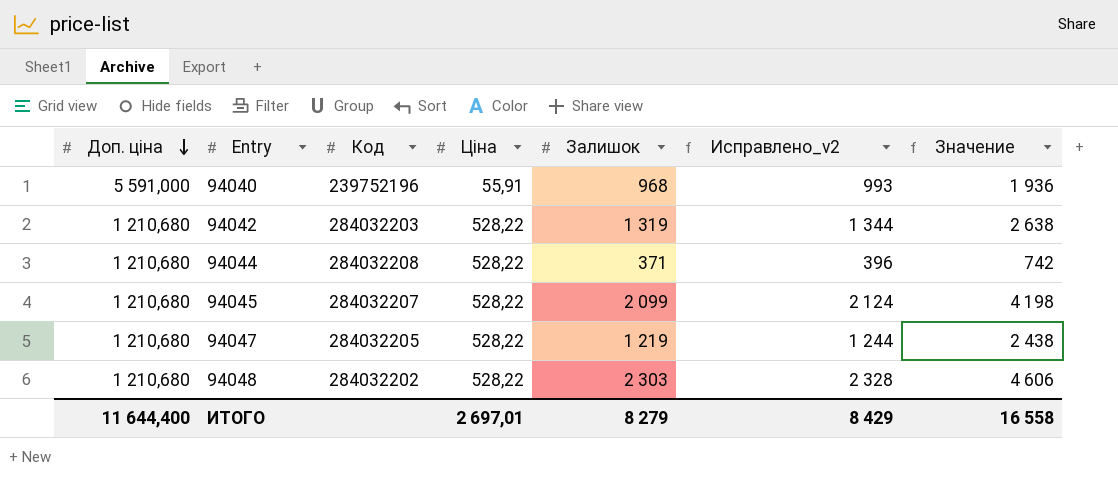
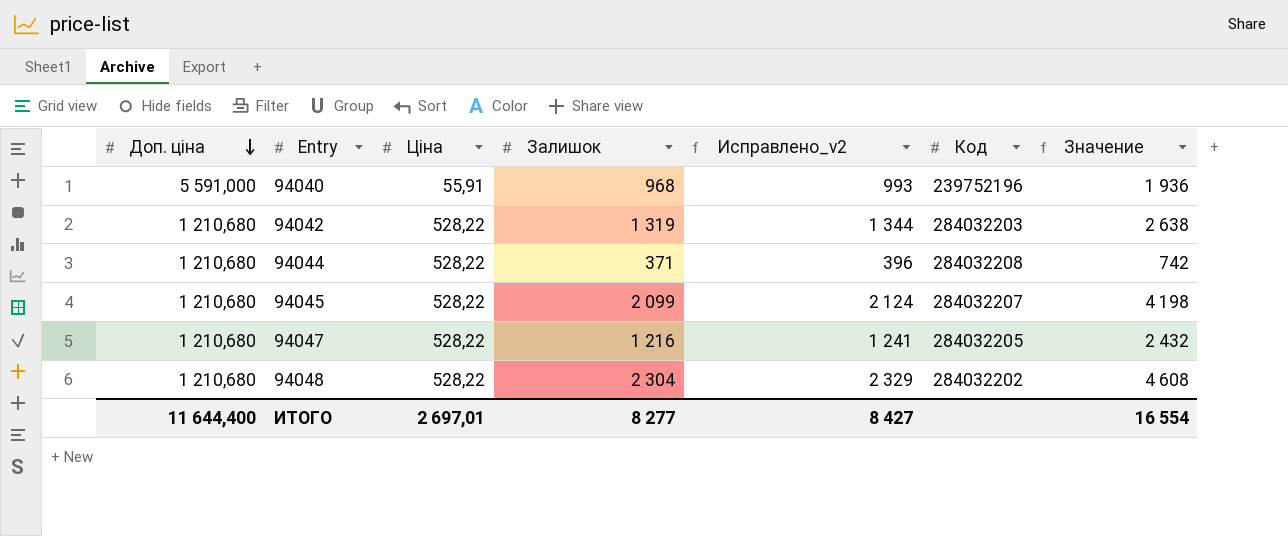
column Код | position: 3 -> 6
94047 | Залишок: 1 219 -> 1 216
94047 | Исправлено_v2: 1 244 -> 1 241
94047 | Значение: 2 438 -> 2 432
94048 | Залишок: 2 303 -> 2 304
94048 | Исправлено_v2: 2 328 -> 2 329
94048 | Значение: 4 606 -> 4 608
ИТОГО | Залишок: 8 279 -> 8 277
ИТОГО | Исправлено_v2: 8 429 -> 8 427
ИТОГО | Значение: 16 558 -> 16 554

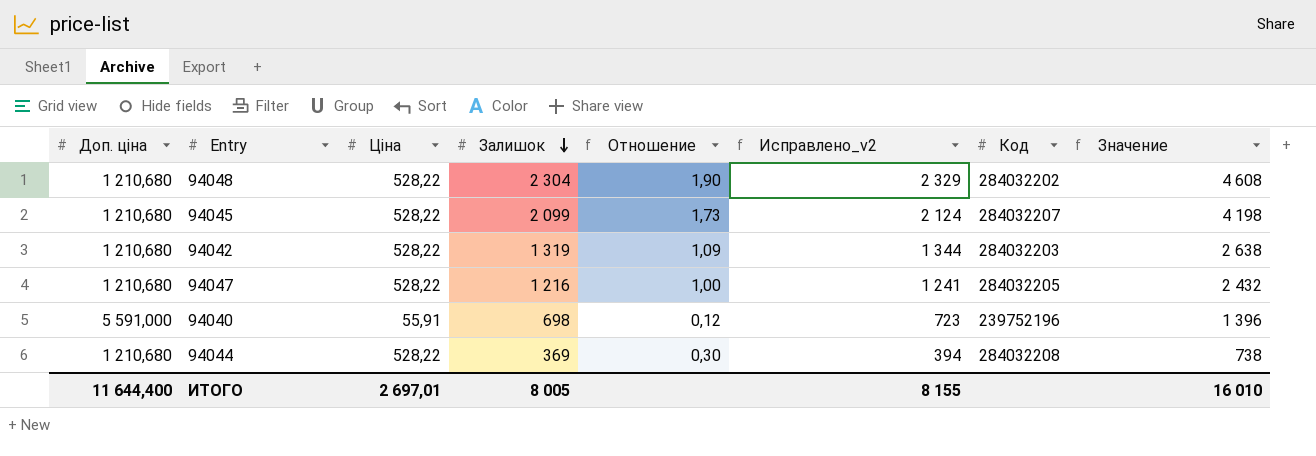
row order: Доп. ціна descending -> Залишок descending
column Отношение | formula: none -> [Залишок] / [Доп. ціна]
94040 | Залишок: 968 -> 698
94040 | Исправлено_v2: 993 -> 723
94040 | Значение: 1 936 -> 1 396
94044 | Залишок: 371 -> 369
94044 | Исправлено_v2: 396 -> 394
94044 | Значение: 742 -> 738
ИТОГО | Залишок: 8 277 -> 8 005
ИТОГО | Исправлено_v2: 8 427 -> 8 155
ИТОГО | Значение: 16 554 -> 16 010

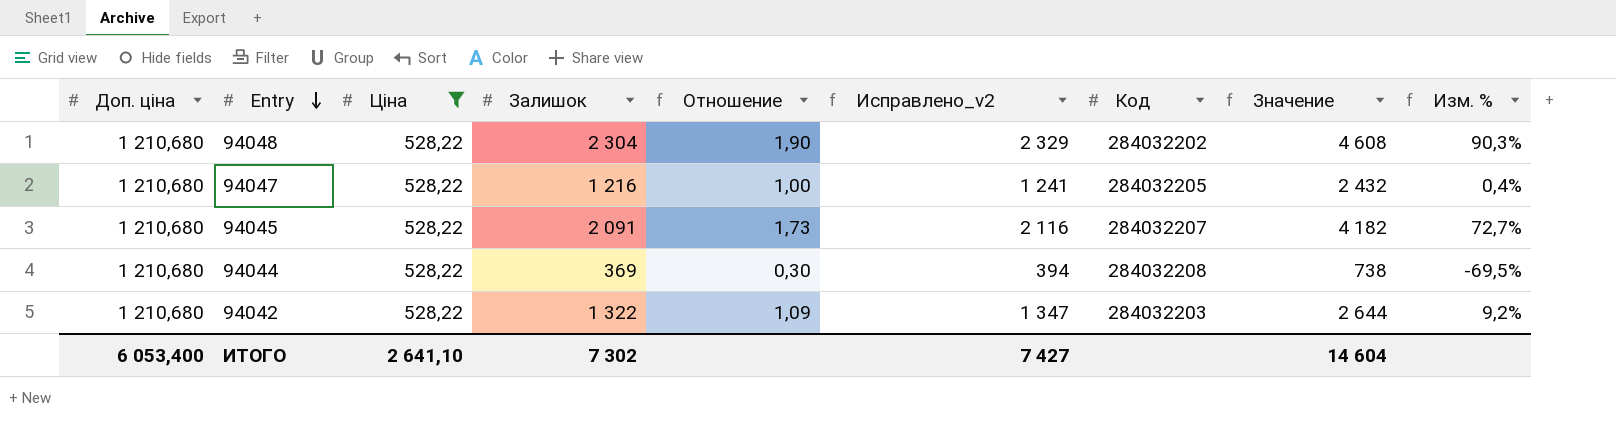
filter: none -> Ціна = 528,22
row order: Залишок descending -> Entry descending
column Изм. % | formula: none -> ([Залишок] - [Доп. ціна]) / [Доп. ціна]
94045 | Залишок: 2 099 -> 2 091
94045 | Исправлено_v2: 2 124 -> 2 116
94045 | Значение: 4 198 -> 4 182
94042 | Залишок: 1 319 -> 1 322
94042 | Исправлено_v2: 1 344 -> 1 347
94042 | Значение: 2 638 -> 2 644
ИТОГО | Доп. ціна: 11 644,400 -> 6 053,400
ИТОГО | Ціна: 2 697,01 -> 2 641,10
ИТОГО | Залишок: 8 005 -> 7 302
ИТОГО | Исправлено_v2: 8 155 -> 7 427
ИТОГО | Значение: 16 010 -> 14 604

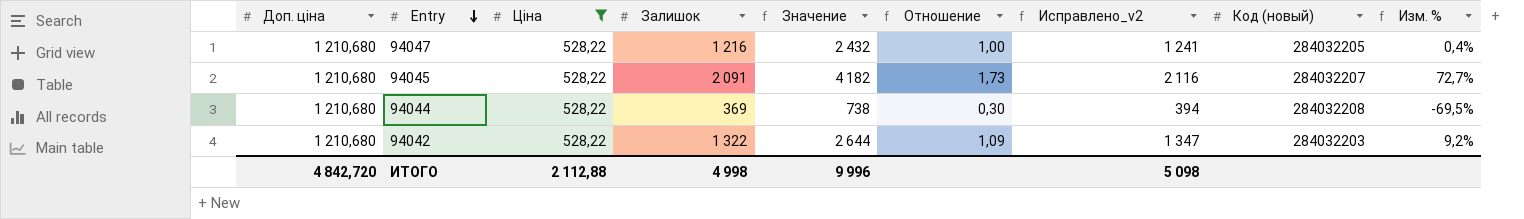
column Значение | position: 8 -> 5
column name: Код -> Код (новый)
row 94048: 1 210,680 | 528,22 | 2 304 | 1,90 | 2 329 | 284032202 | 4 608 | 90,3% -> none
ИТОГО | Доп. ціна: 6 053,400 -> 4 842,720
ИТОГО | Ціна: 2 641,10 -> 2 112,88
ИТОГО | Залишок: 7 302 -> 4 998
ИТОГО | Значение: 14 604 -> 9 996
ИТОГО | Исправлено_v2: 7 427 -> 5 098

